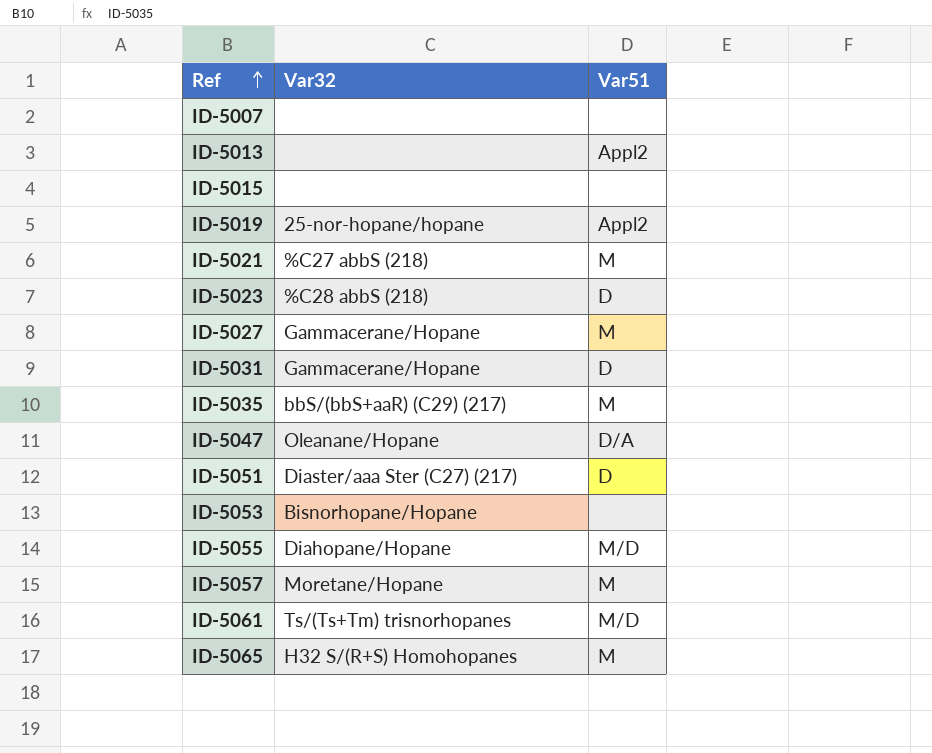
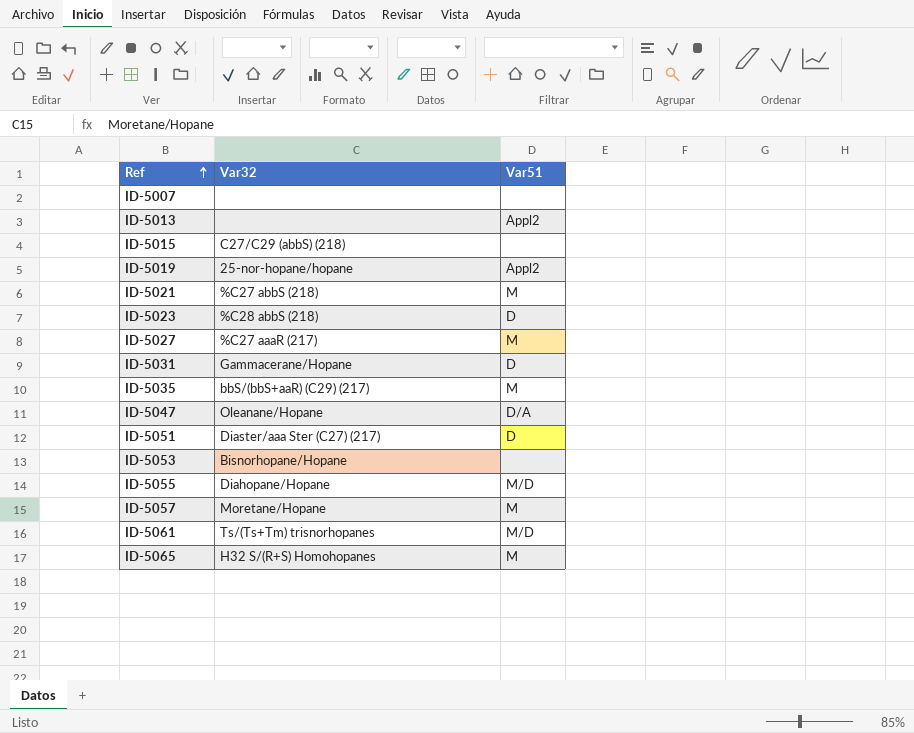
ID-5015 | Var32: none -> C27/C29 (abbS) (218)
ID-5027 | Var32: Gammacerane/Hopane -> %C27 aaaR (217)

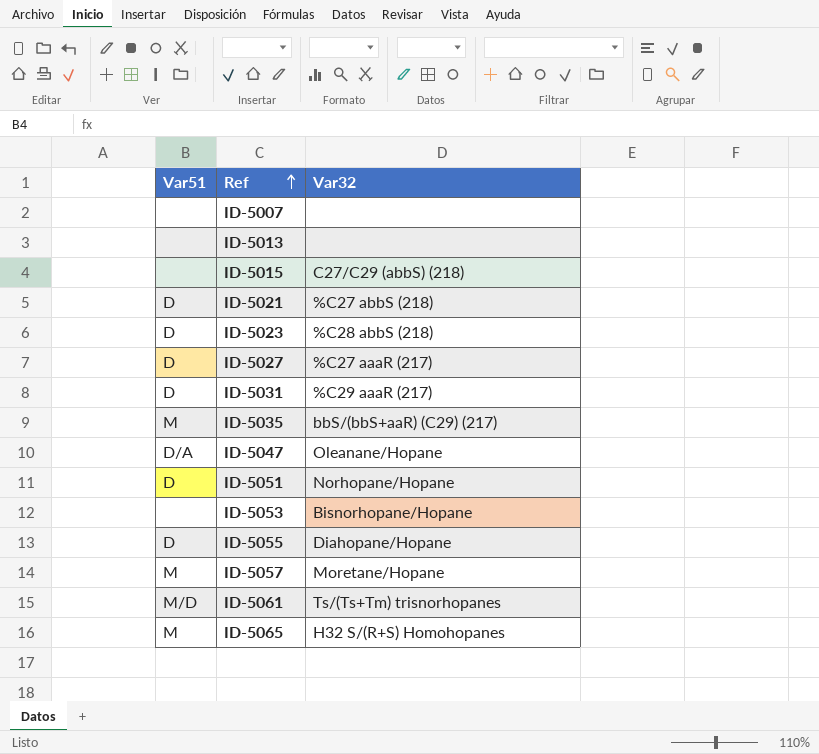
column Var51 | position: 3 -> 1
row ID-5019: 25-nor-hopane/hopane | Appl2 -> none
ID-5013 | Var51: Appl2 -> none
ID-5021 | Var51: M -> D
ID-5027 | Var51: M -> D
ID-5031 | Var32: Gammacerane/Hopane -> %C29 aaaR (217)
ID-5051 | Var32: Diaster/aaa Ster (C27) (217) -> Norhopane/Hopane
ID-5055 | Var51: M/D -> D

